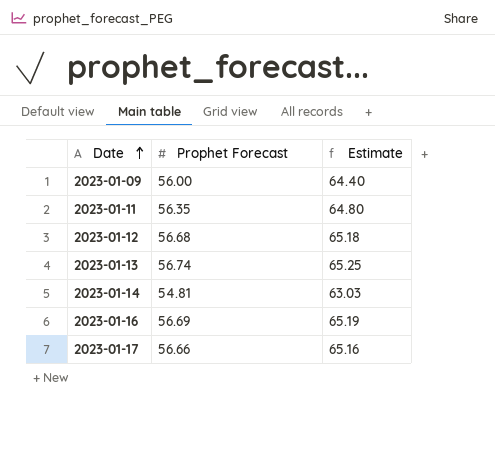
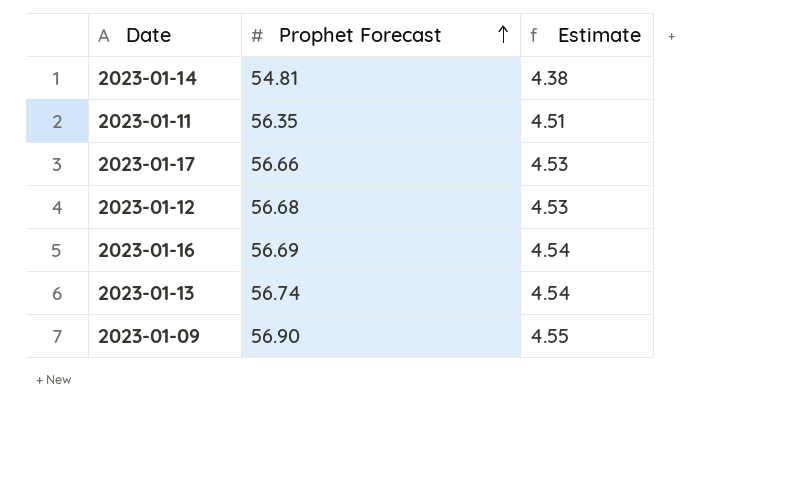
row order: Date ascending -> Prophet Forecast ascending
column Estimate | formula: [Prophet Forecast] * 1.15 -> [Prophet Forecast] * 0.08
2023-01-09 | Prophet Forecast: 56.00 -> 56.90

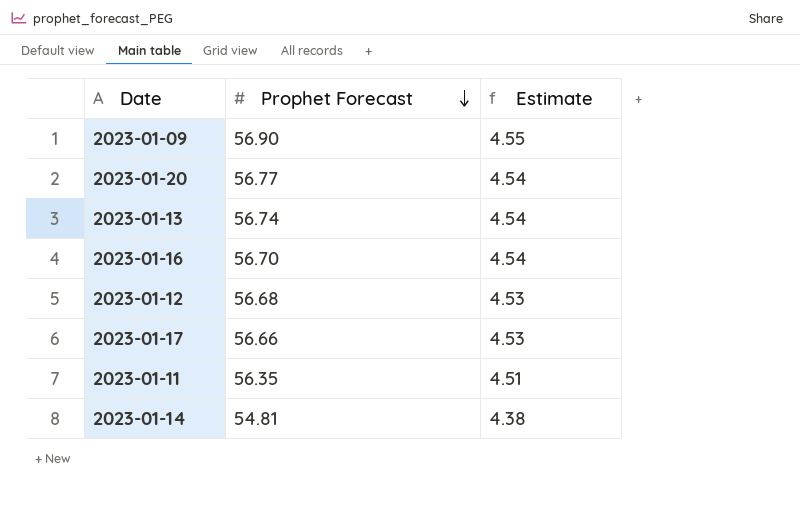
row order: Prophet Forecast ascending -> Prophet Forecast descending
row 2023-01-20: none -> 56.77 | 4.54
2023-01-16 | Prophet Forecast: 56.69 -> 56.70

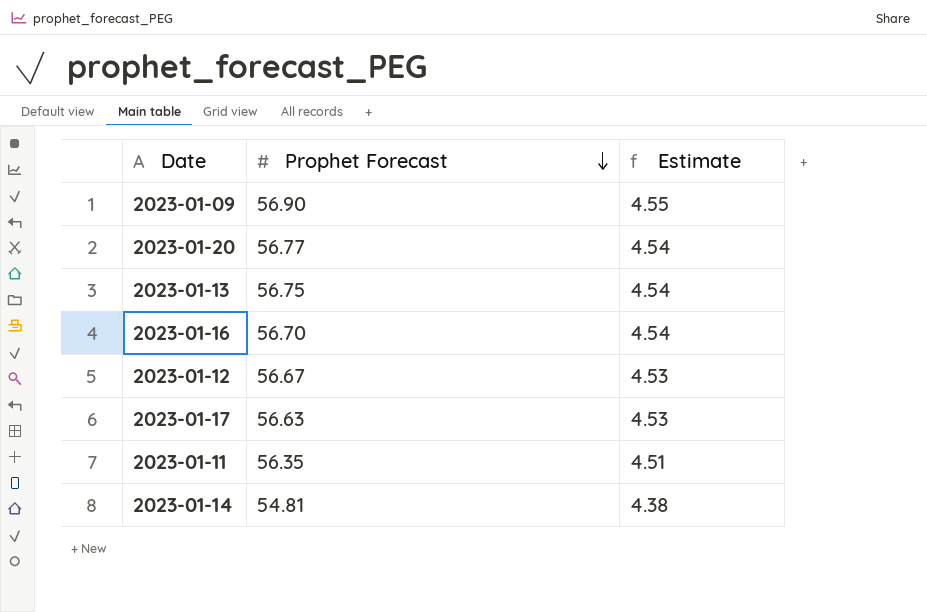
2023-01-13 | Prophet Forecast: 56.74 -> 56.75
2023-01-12 | Prophet Forecast: 56.68 -> 56.67
2023-01-17 | Prophet Forecast: 56.66 -> 56.63

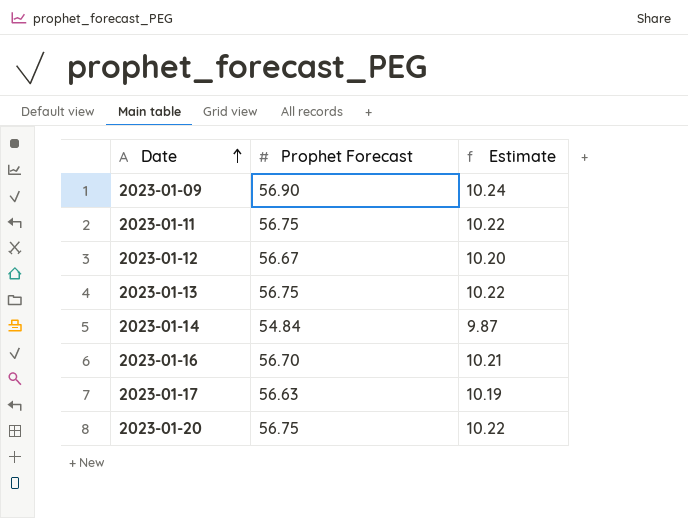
row order: Prophet Forecast descending -> Date ascending
column Estimate | formula: [Prophet Forecast] * 0.08 -> [Prophet Forecast] * 0.18
2023-01-11 | Prophet Forecast: 56.35 -> 56.75
2023-01-14 | Prophet Forecast: 54.81 -> 54.84
2023-01-20 | Prophet Forecast: 56.77 -> 56.75

